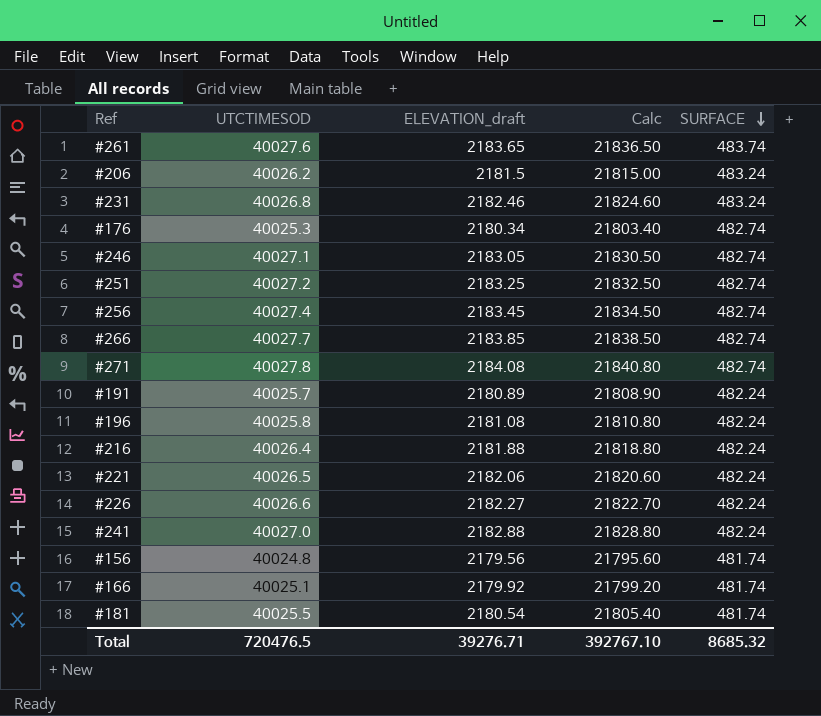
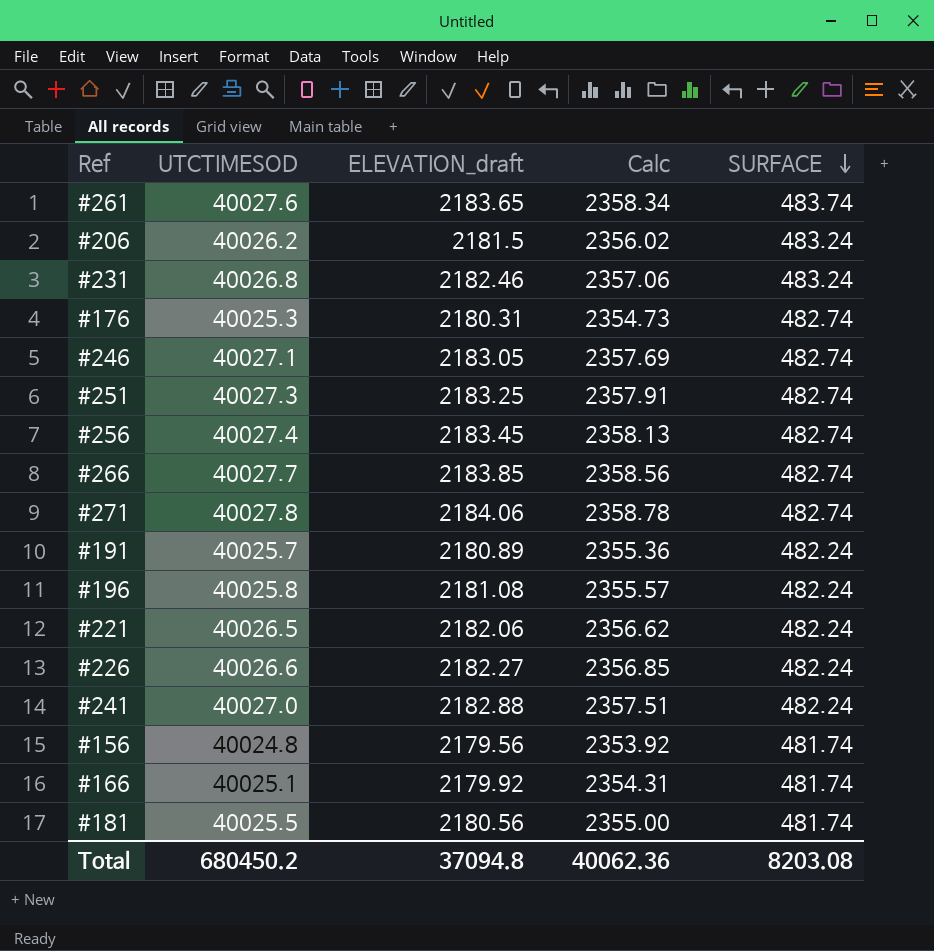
column Calc | formula: [ELEVATION_draft] * 10 -> [ELEVATION_draft] * 1.08
row #216: 40026.4 | 2181.88 | 21818.80 | 482.24 -> none
#176 | ELEVATION_draft: 2180.34 -> 2180.31
#251 | UTCTIMESOD: 40027.2 -> 40027.3
#271 | ELEVATION_draft: 2184.08 -> 2184.06
#181 | ELEVATION_draft: 2180.54 -> 2180.56
Total | UTCTIMESOD: 720476.5 -> 680450.2
Total | ELEVATION_draft: 39276.71 -> 37094.8
Total | Calc: 392767.10 -> 40062.36
Total | SURFACE: 8685.32 -> 8203.08

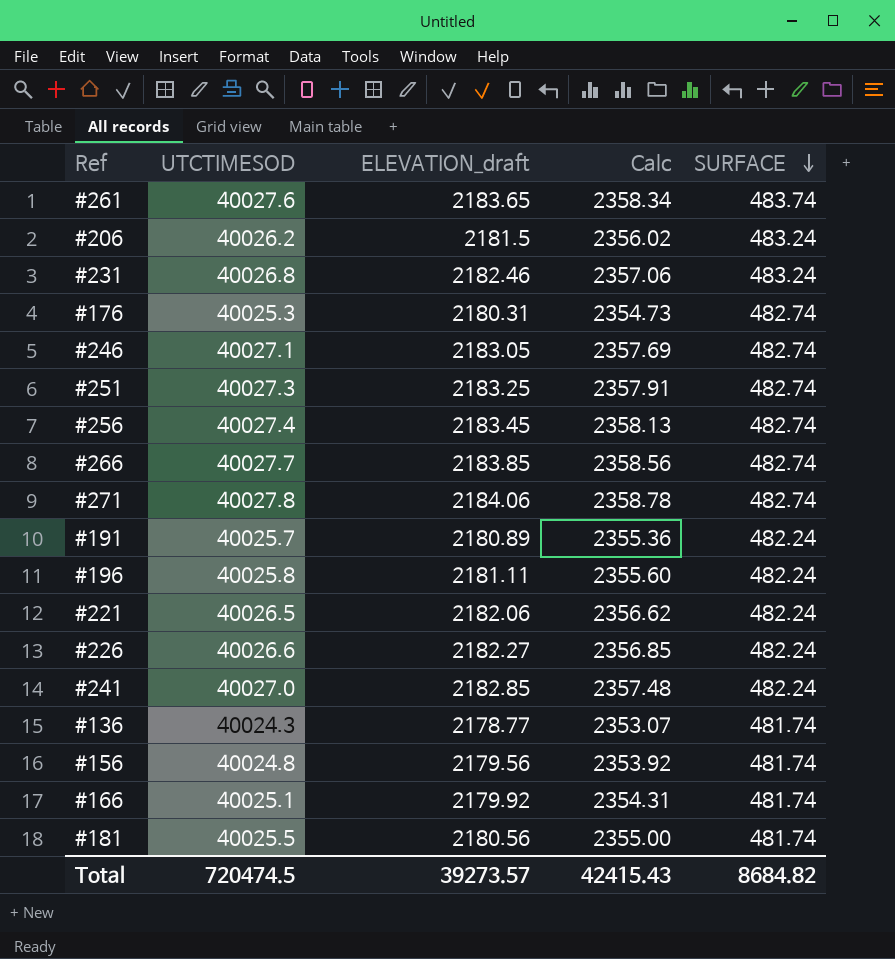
#196 | ELEVATION_draft: 2181.08 -> 2181.11
#196 | Calc: 2355.57 -> 2355.60
#241 | ELEVATION_draft: 2182.88 -> 2182.85
#241 | Calc: 2357.51 -> 2357.48
row #136: none -> 40024.3 | 2178.77 | 2353.07 | 481.74
Total | UTCTIMESOD: 680450.2 -> 720474.5
Total | ELEVATION_draft: 37094.8 -> 39273.57
Total | Calc: 40062.36 -> 42415.43
Total | SURFACE: 8203.08 -> 8684.82

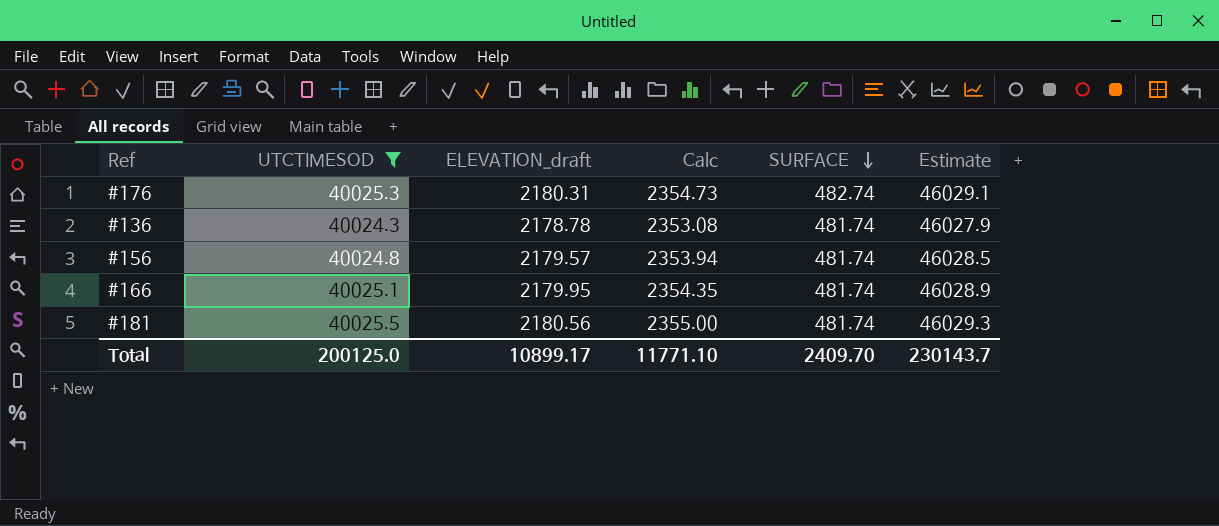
filter: none -> UTCTIMESOD <= 40025.5
column Estimate | formula: none -> [UTCTIMESOD] * 1.15
#136 | ELEVATION_draft: 2178.77 -> 2178.78
#136 | Calc: 2353.07 -> 2353.08
#156 | ELEVATION_draft: 2179.56 -> 2179.57
#156 | Calc: 2353.92 -> 2353.94
#166 | ELEVATION_draft: 2179.92 -> 2179.95
#166 | Calc: 2354.31 -> 2354.35
Total | UTCTIMESOD: 720474.5 -> 200125.0
Total | ELEVATION_draft: 39273.57 -> 10899.17
Total | Calc: 42415.43 -> 11771.10
Total | SURFACE: 8684.82 -> 2409.70

